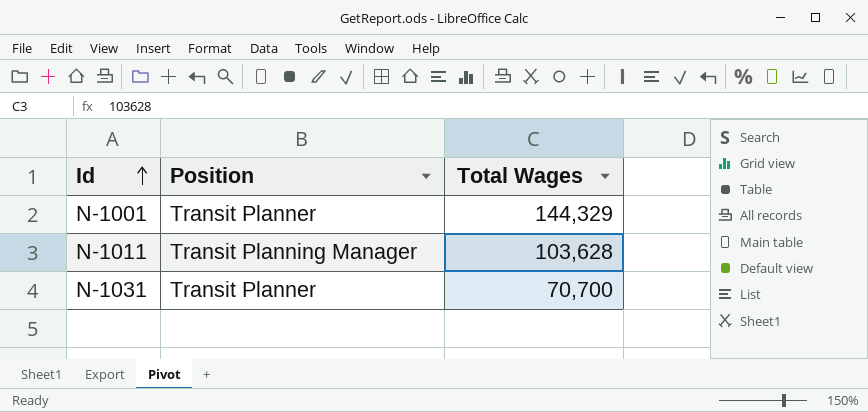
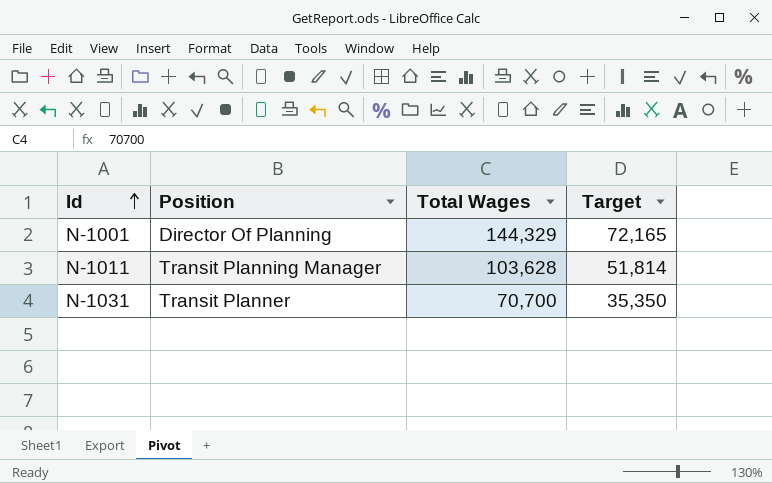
column Target | formula: none -> [Total Wages] * 0.5
N-1001 | Position: Transit Planner -> Director Of Planning

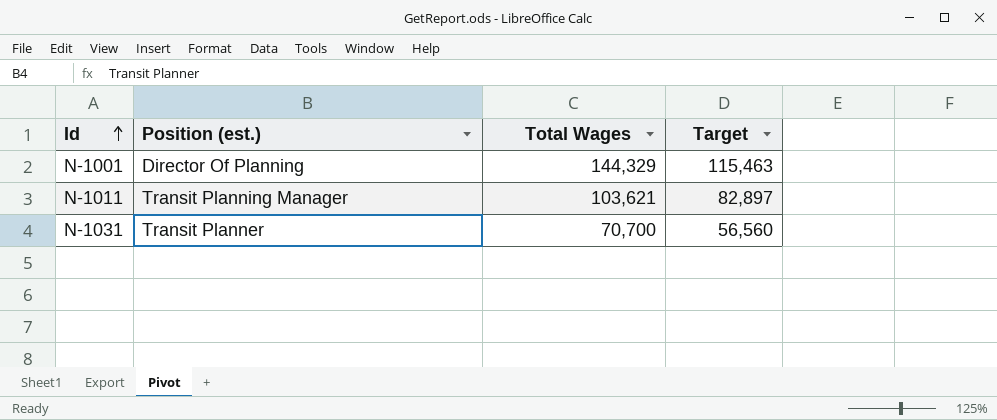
column name: Position -> Position (est.)
column Target | formula: [Total Wages] * 0.5 -> [Total Wages] * 0.8
N-1011 | Total Wages: 103,628 -> 103,621

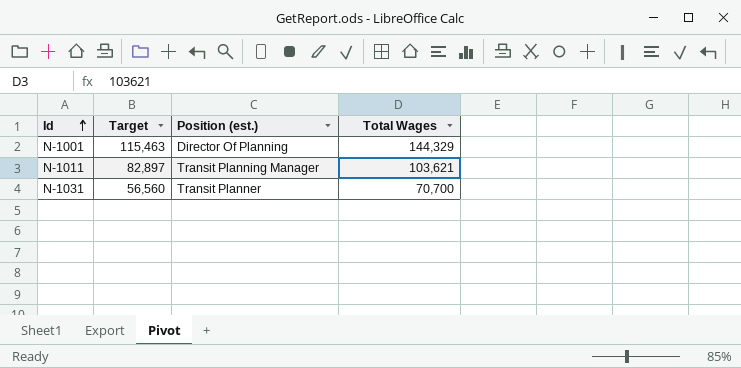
column Target | position: 4 -> 2

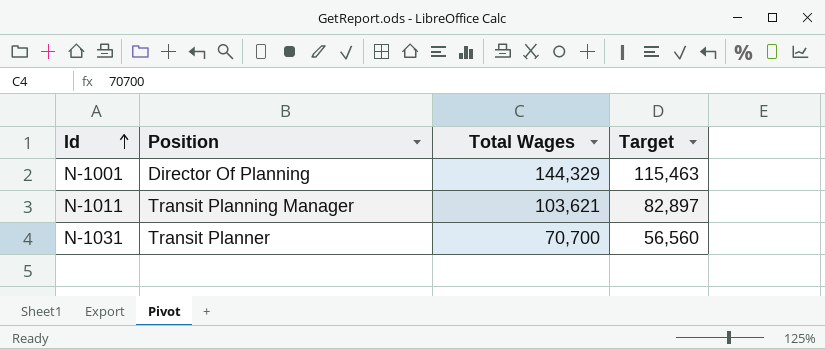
column name: Position (est.) -> Position
column Target | position: 2 -> 4

